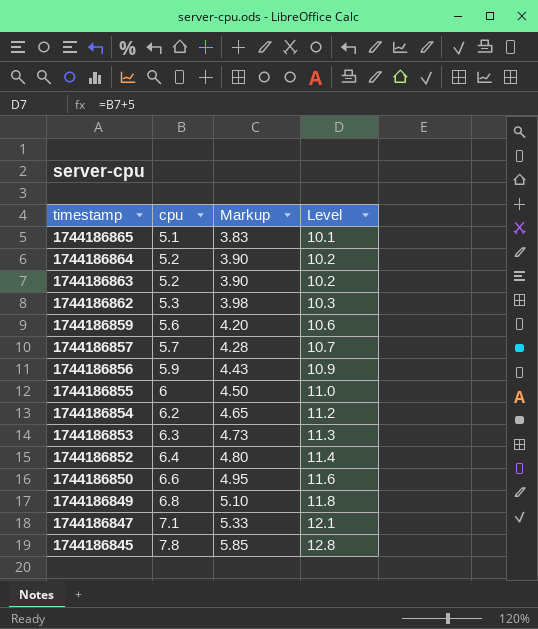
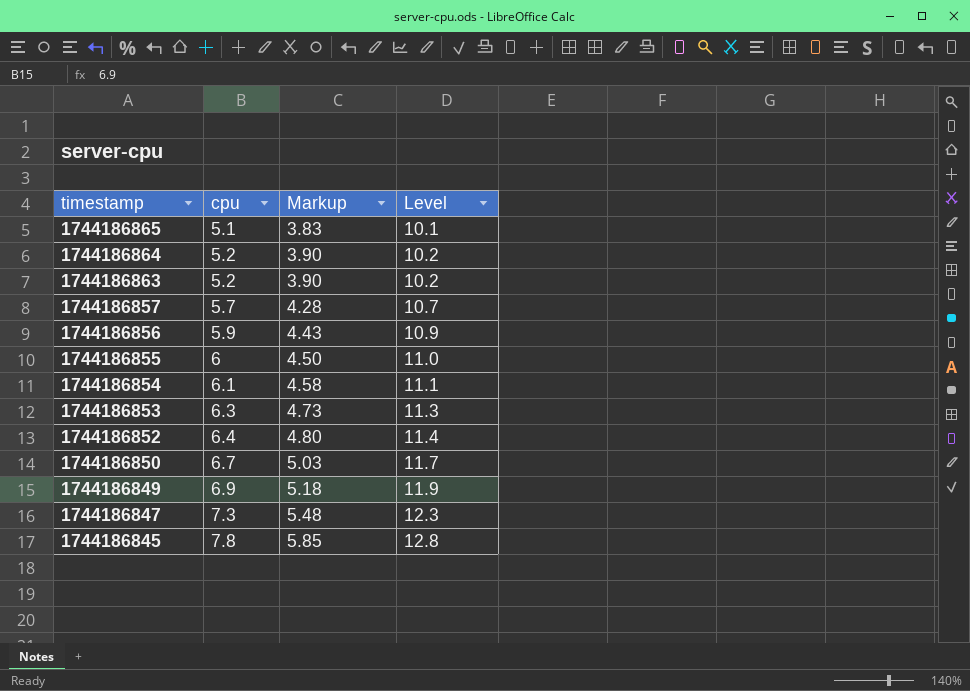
row 1744186862: 5.3 | 3.98 | 10.3 -> none
row 1744186859: 5.6 | 4.20 | 10.6 -> none
1744186854 | cpu: 6.2 -> 6.1
1744186854 | Markup: 4.65 -> 4.58
1744186854 | Level: 11.2 -> 11.1
1744186850 | cpu: 6.6 -> 6.7
1744186850 | Markup: 4.95 -> 5.03
1744186850 | Level: 11.6 -> 11.7
1744186849 | cpu: 6.8 -> 6.9
1744186849 | Markup: 5.10 -> 5.18
1744186849 | Level: 11.8 -> 11.9
1744186847 | cpu: 7.1 -> 7.3
1744186847 | Markup: 5.33 -> 5.48
1744186847 | Level: 12.1 -> 12.3

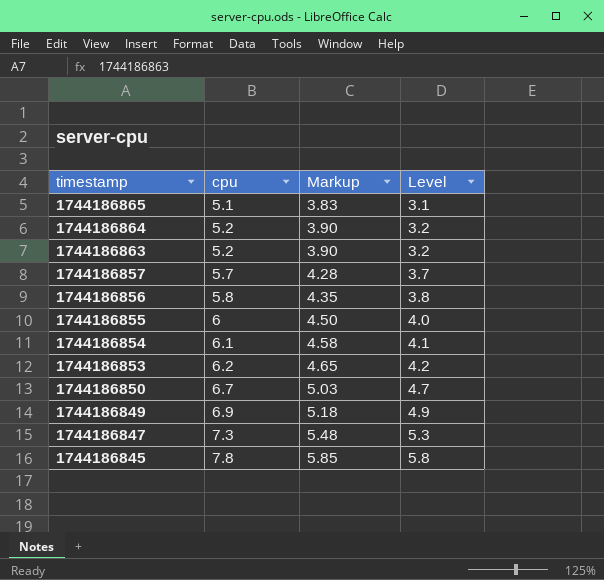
column Level | formula: [cpu] + 5 -> [cpu] - 2
row 1744186852: 6.4 | 4.80 | 11.4 -> none
1744186856 | cpu: 5.9 -> 5.8
1744186856 | Markup: 4.43 -> 4.35
1744186853 | cpu: 6.3 -> 6.2
1744186853 | Markup: 4.73 -> 4.65

